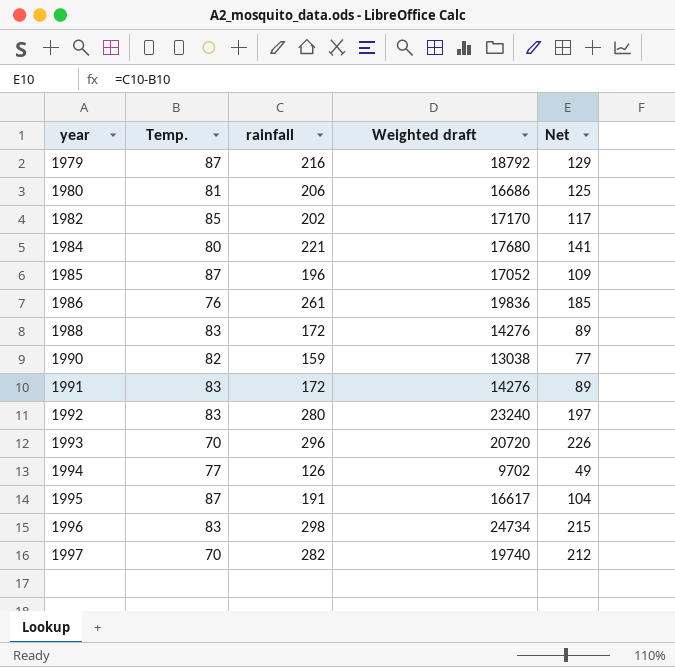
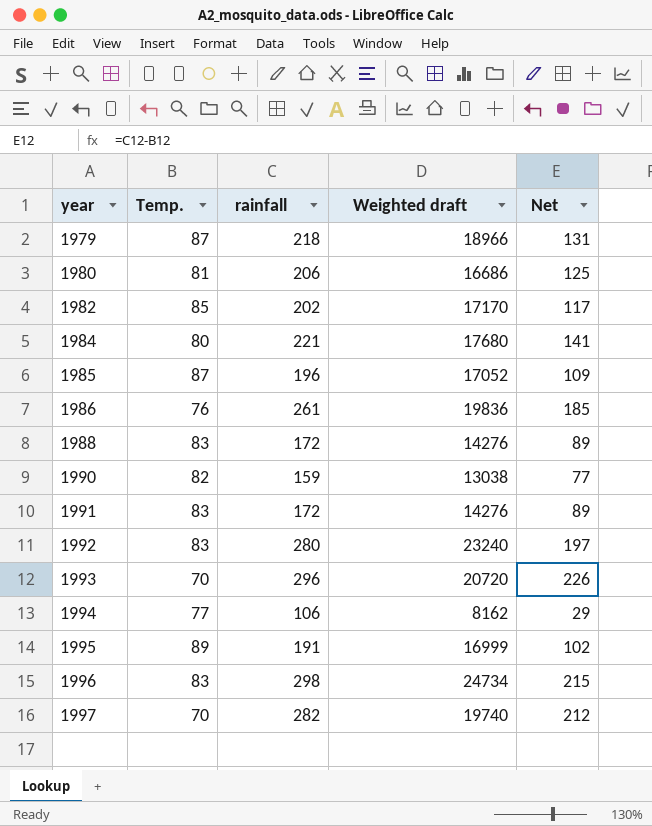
1979 | rainfall: 216 -> 218
1979 | Weighted draft: 18792 -> 18966
1979 | Net: 129 -> 131
1994 | rainfall: 126 -> 106
1994 | Weighted draft: 9702 -> 8162
1994 | Net: 49 -> 29
1995 | Temp.: 87 -> 89
1995 | Weighted draft: 16617 -> 16999
1995 | Net: 104 -> 102

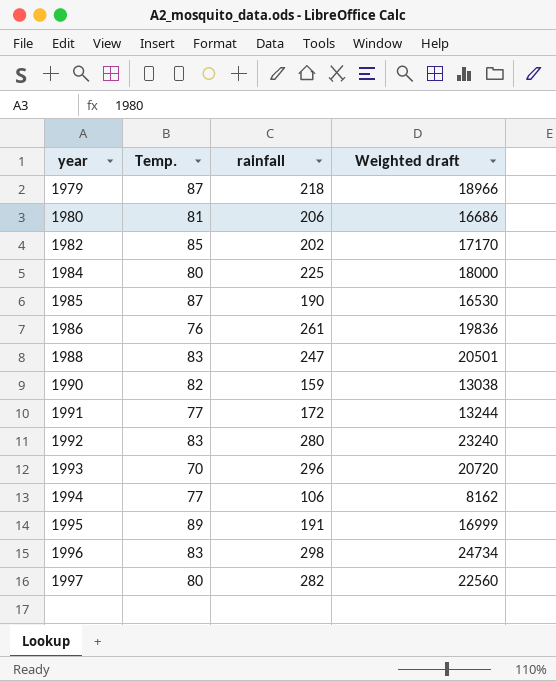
column Net | formula: [rainfall] - [Temp.] -> none
1984 | rainfall: 221 -> 225
1984 | Weighted draft: 17680 -> 18000
1985 | rainfall: 196 -> 190
1985 | Weighted draft: 17052 -> 16530
1988 | rainfall: 172 -> 247
1988 | Weighted draft: 14276 -> 20501
1991 | Temp.: 83 -> 77
1991 | Weighted draft: 14276 -> 13244
1997 | Temp.: 70 -> 80
1997 | Weighted draft: 19740 -> 22560

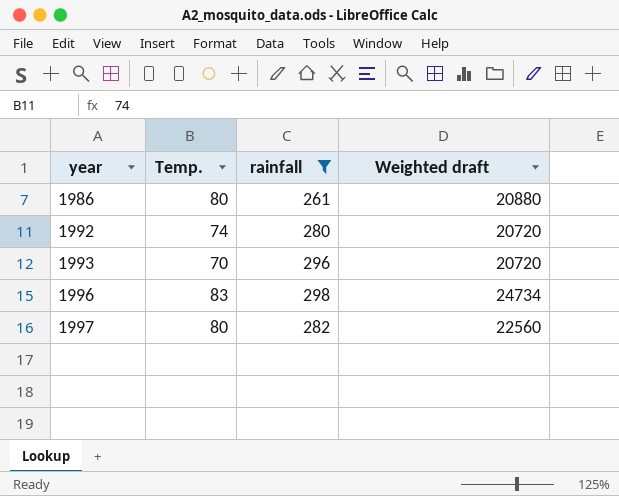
filter: none -> rainfall >= 261
1986 | Temp.: 76 -> 80
1986 | Weighted draft: 19836 -> 20880
1992 | Temp.: 83 -> 74
1992 | Weighted draft: 23240 -> 20720

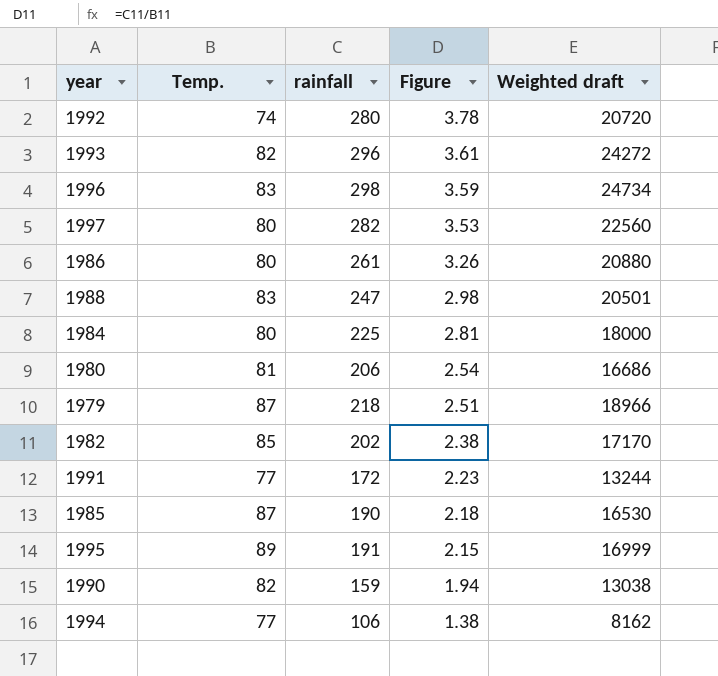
filter: rainfall >= 261 -> none
row order: year ascending -> Figure descending
column Figure | formula: none -> [rainfall] / [Temp.]
1993 | Temp.: 70 -> 82
1993 | Weighted draft: 20720 -> 24272

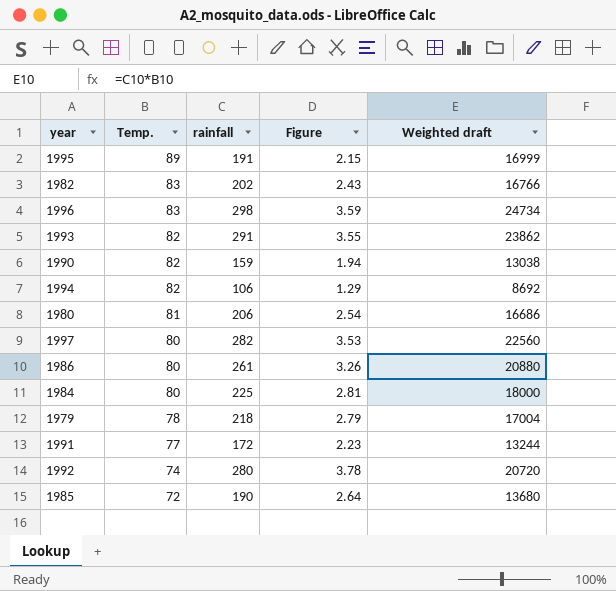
row order: Figure descending -> Temp. descending
row 1988: 83 | 247 | 2.98 | 20501 -> none
1982 | Temp.: 85 -> 83
1982 | Figure: 2.38 -> 2.43
1982 | Weighted draft: 17170 -> 16766
1993 | rainfall: 296 -> 291
1993 | Figure: 3.61 -> 3.55
1993 | Weighted draft: 24272 -> 23862
1994 | Temp.: 77 -> 82
1994 | Figure: 1.38 -> 1.29
1994 | Weighted draft: 8162 -> 8692
1979 | Temp.: 87 -> 78
1979 | Figure: 2.51 -> 2.79
1979 | Weighted draft: 18966 -> 17004
1985 | Temp.: 87 -> 72
1985 | Figure: 2.18 -> 2.64
1985 | Weighted draft: 16530 -> 13680

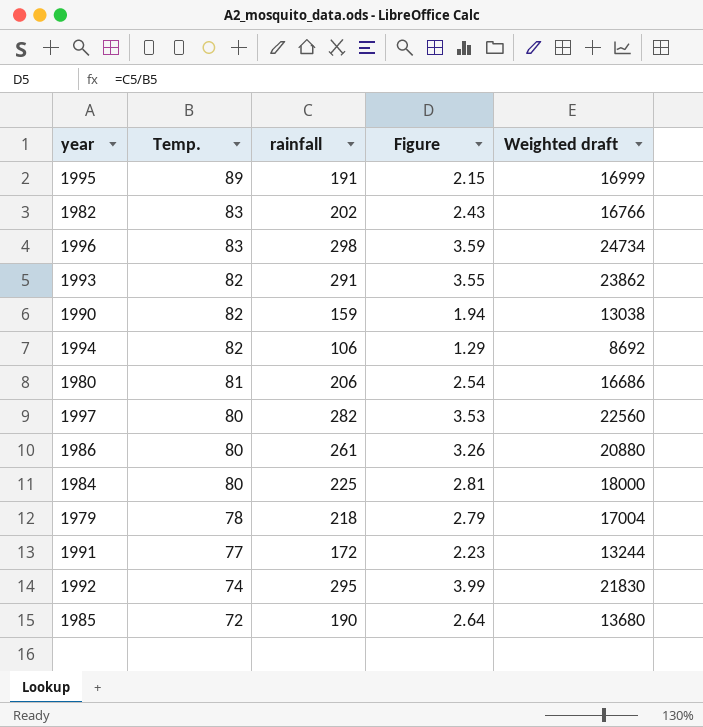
1992 | rainfall: 280 -> 295
1992 | Figure: 3.78 -> 3.99
1992 | Weighted draft: 20720 -> 21830

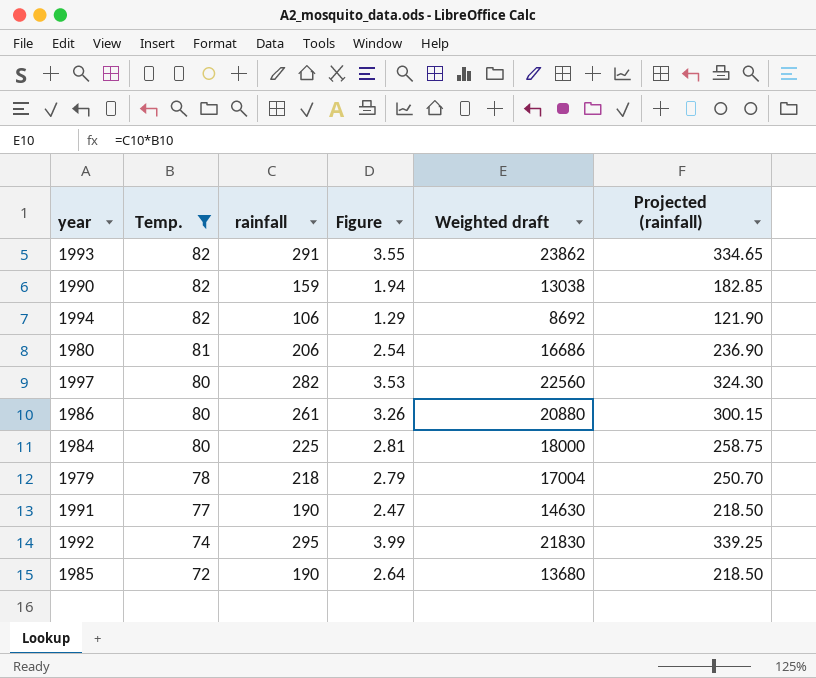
filter: none -> Temp. <= 82
column Projected (rainfall) | formula: none -> [rainfall] * 1.15
1991 | rainfall: 172 -> 190
1991 | Figure: 2.23 -> 2.47
1991 | Weighted draft: 13244 -> 14630

